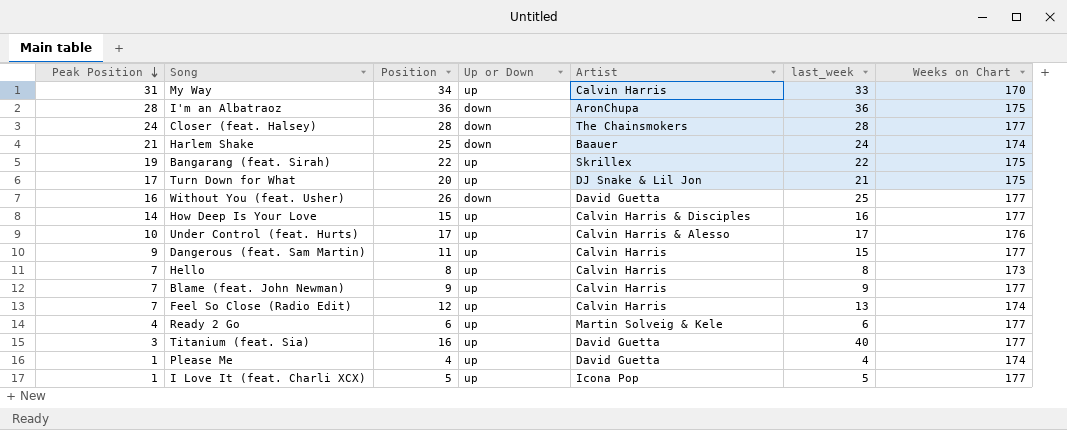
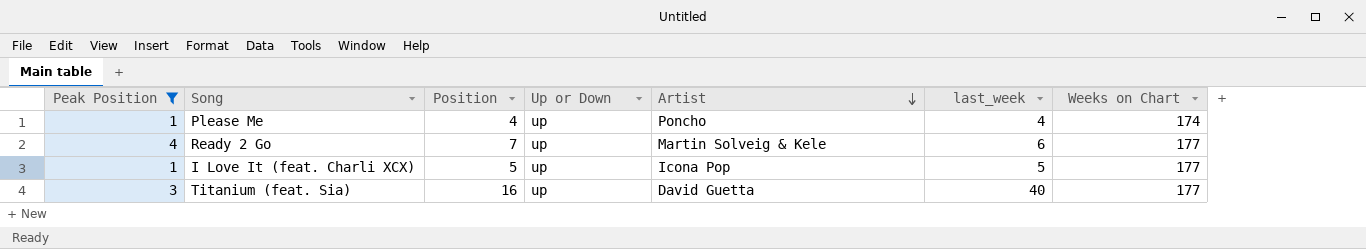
filter: none -> Peak Position <= 4
row order: Peak Position descending -> Artist descending
Please Me | Artist: David Guetta -> Poncho
Ready 2 Go | Position: 6 -> 7

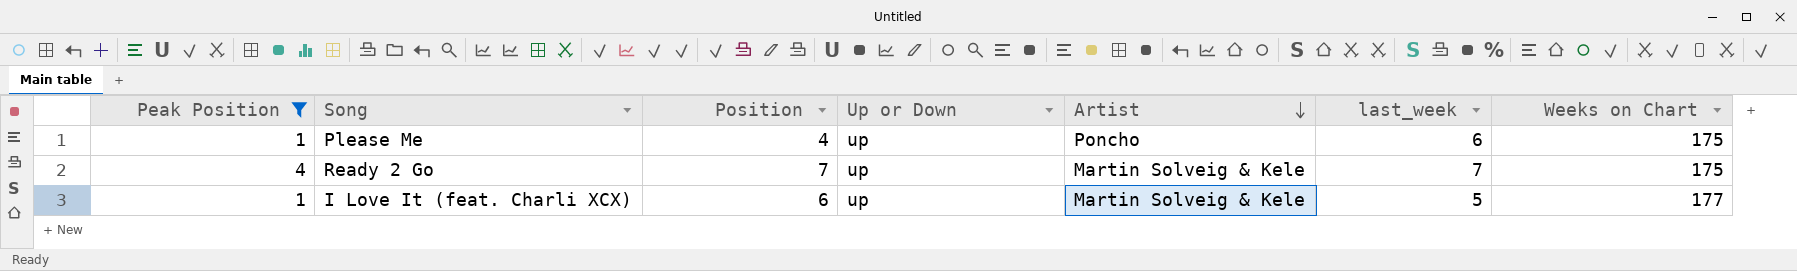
row Titanium (feat. Sia): 3 | 16 | up | David Guetta | 40 | 177 -> none
Please Me | last_week: 4 -> 6
Please Me | Weeks on Chart: 174 -> 175
Ready 2 Go | last_week: 6 -> 7
Ready 2 Go | Weeks on Chart: 177 -> 175
I Love It (feat. Charli XCX) | Position: 5 -> 6
I Love It (feat. Charli XCX) | Artist: Icona Pop -> Martin Solveig & Kele

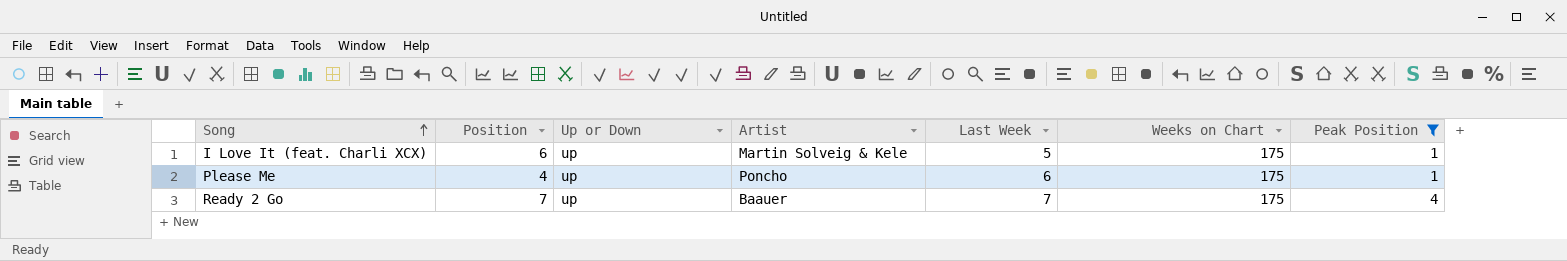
row order: Artist descending -> Song ascending
column name: last_week -> Last Week
column Peak Position | position: 1 -> 7
I Love It (feat. Charli XCX) | Weeks on Chart: 177 -> 175
Ready 2 Go | Artist: Martin Solveig & Kele -> Baauer

